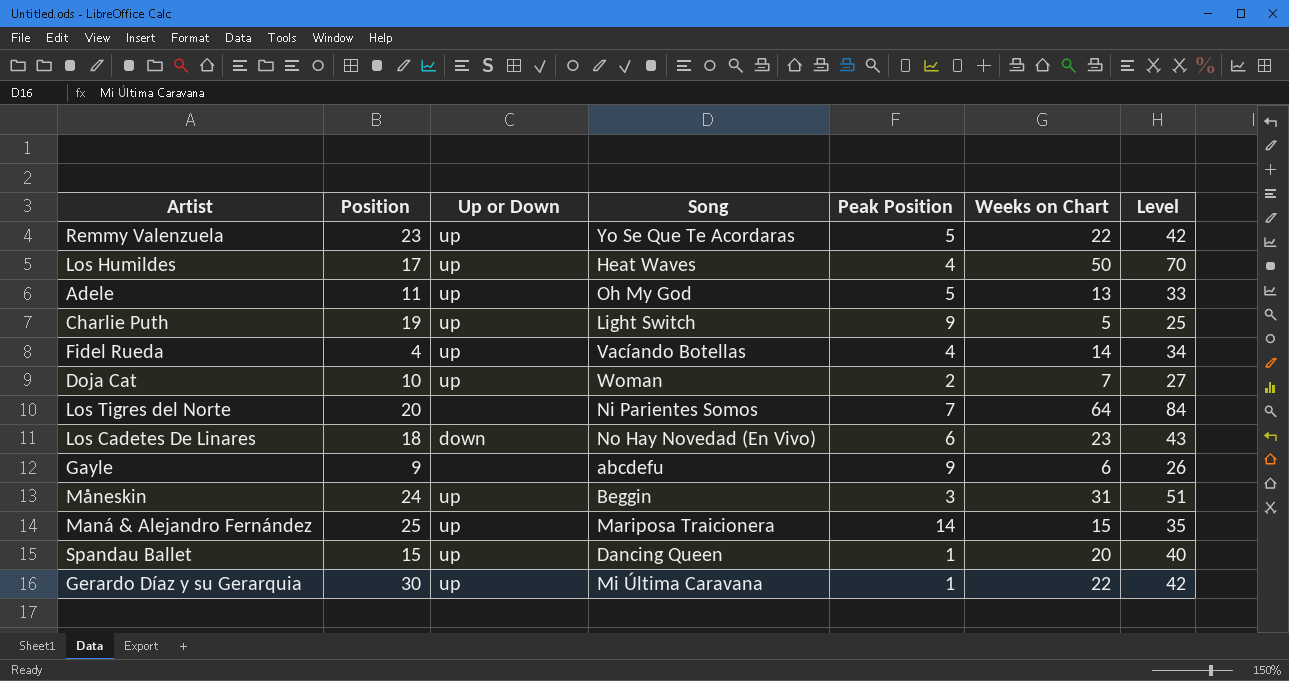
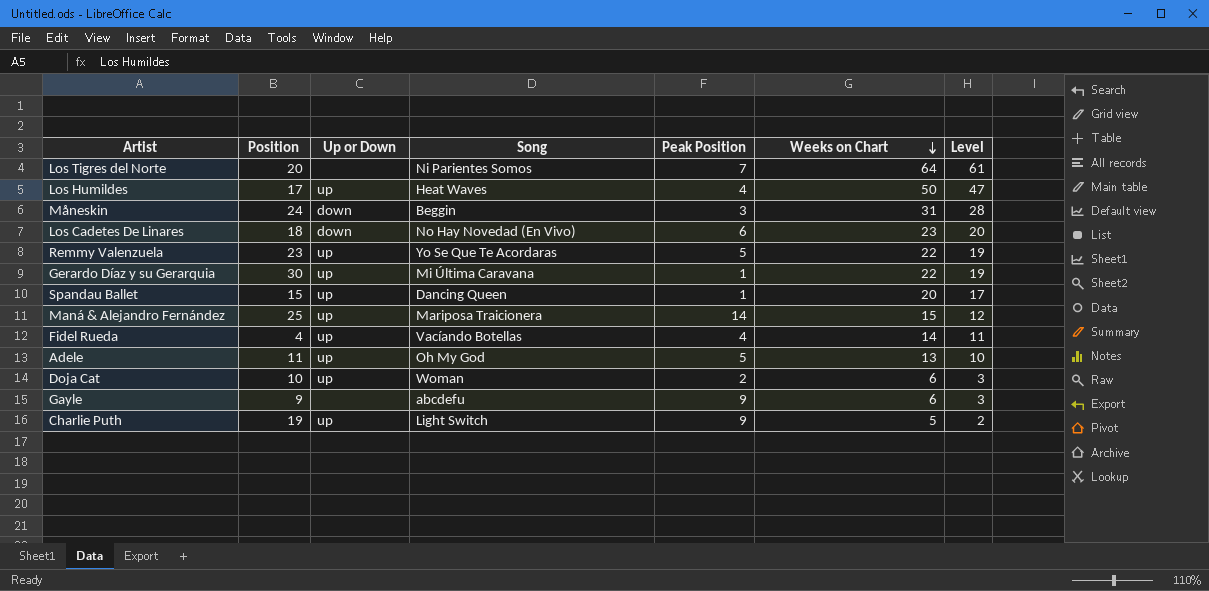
row order: none -> Weeks on Chart descending
column Level | formula: [Weeks on Chart] + 20 -> [Weeks on Chart] - 3
Måneskin | Up or Down: up -> down
Doja Cat | Weeks on Chart: 7 -> 6

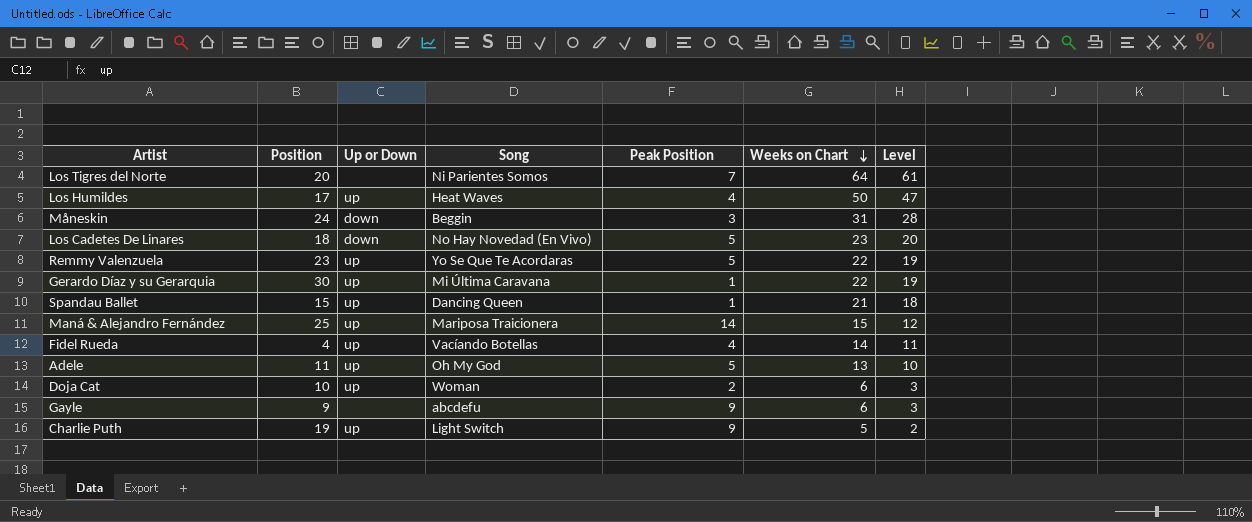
Los Cadetes De Linares | Peak Position: 6 -> 5
Spandau Ballet | Weeks on Chart: 20 -> 21
Spandau Ballet | Level: 17 -> 18

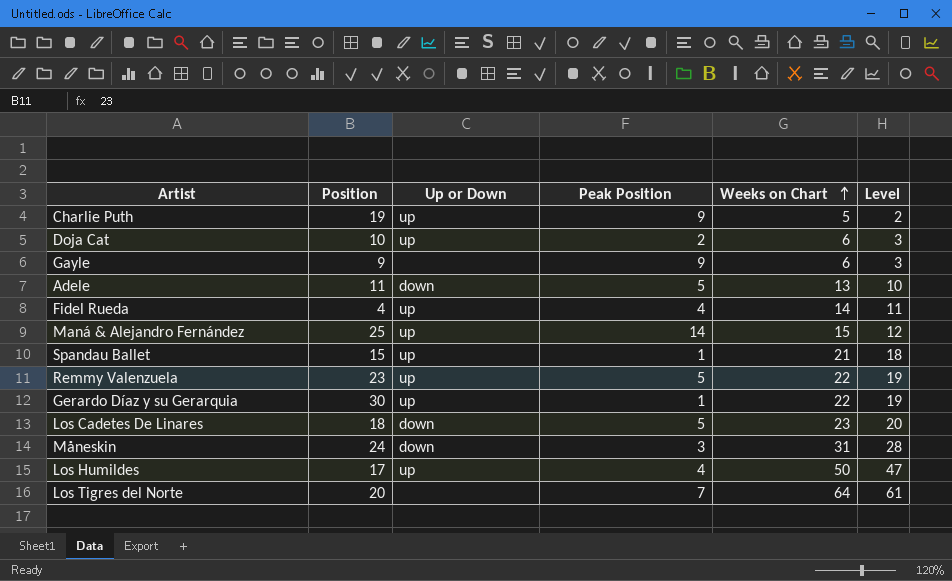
row order: Weeks on Chart descending -> Weeks on Chart ascending
column Song | position: 4 -> none
Adele | Up or Down: up -> down

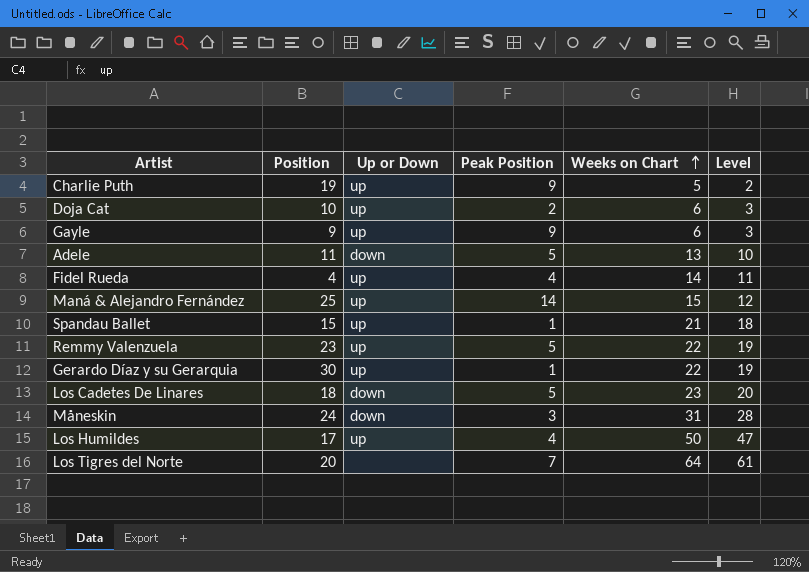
Gayle | Up or Down: none -> up

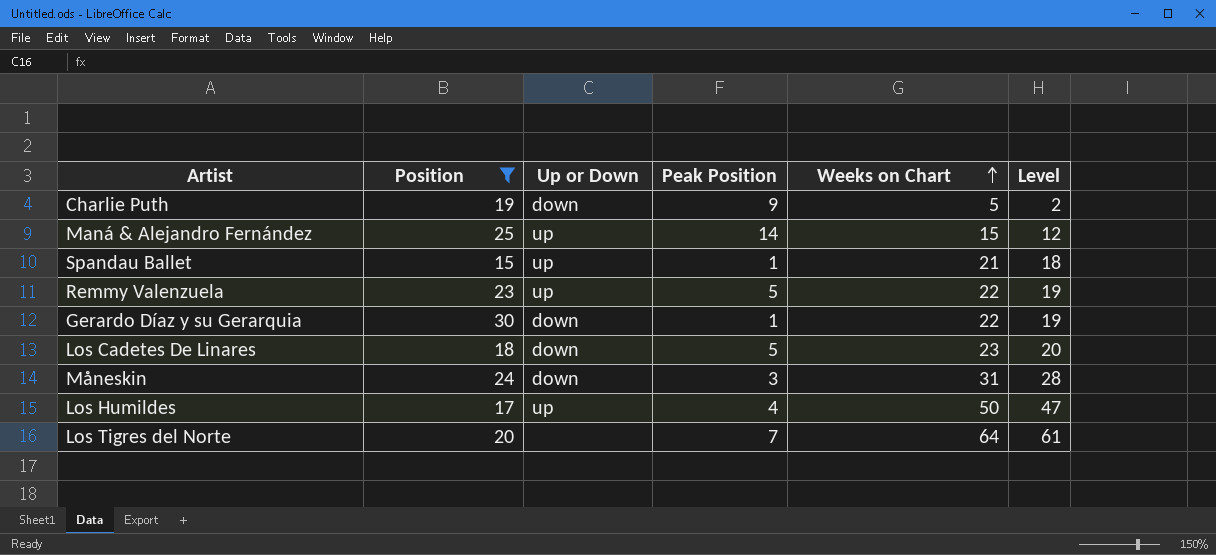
filter: none -> Position >= 15
Charlie Puth | Up or Down: up -> down
Gerardo Díaz y su Gerarquia | Up or Down: up -> down

